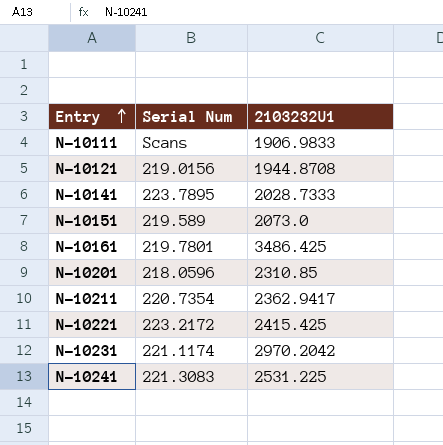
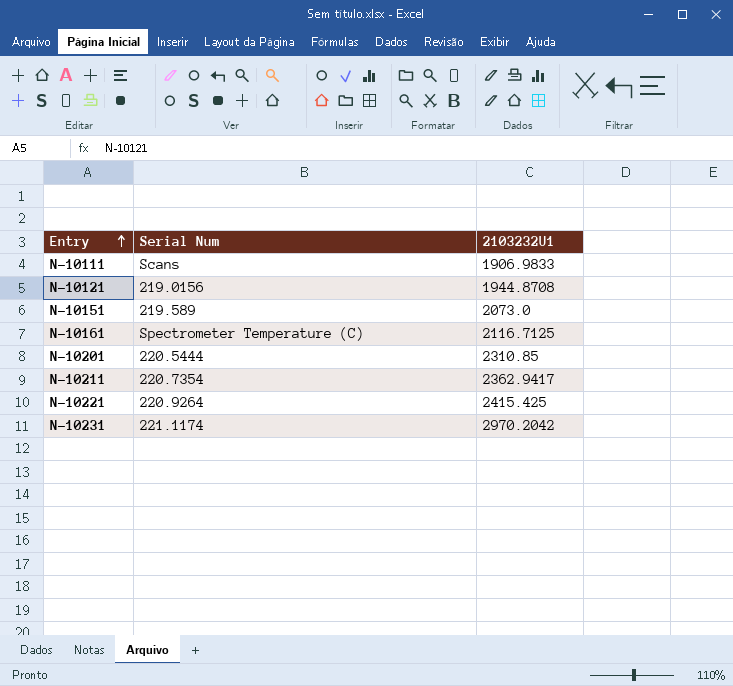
row N-10141: 223.7895 | 2028.7333 -> none
row N-10241: 221.3083 | 2531.225 -> none
N-10161 | Serial Num: 219.7801 -> Spectrometer Temperature (C)
N-10161 | 2103232U1: 3486.425 -> 2116.7125
N-10201 | Serial Num: 218.0596 -> 220.5444
N-10221 | Serial Num: 223.2172 -> 220.9264

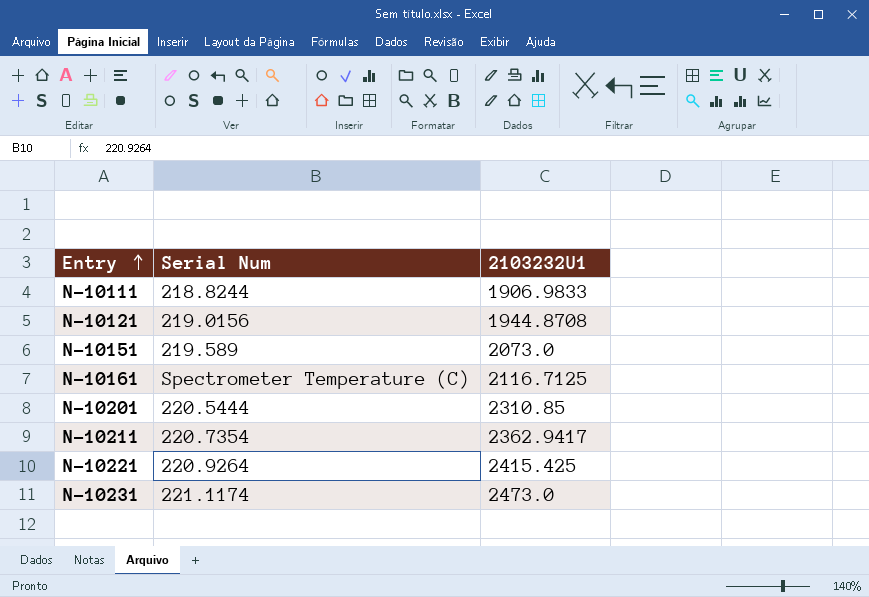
N-10111 | Serial Num: Scans -> 218.8244
N-10231 | 2103232U1: 2970.2042 -> 2473.0

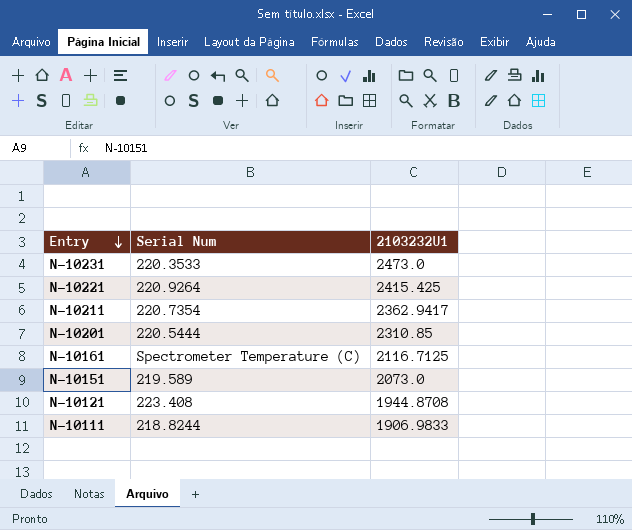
row order: Entry ascending -> Entry descending
N-10231 | Serial Num: 221.1174 -> 220.3533
N-10121 | Serial Num: 219.0156 -> 223.408

